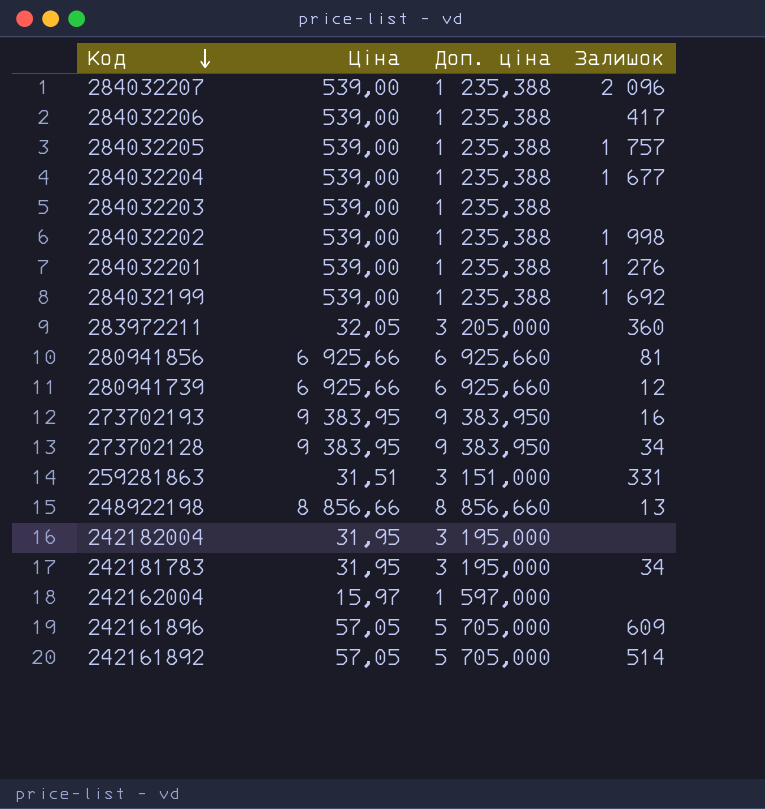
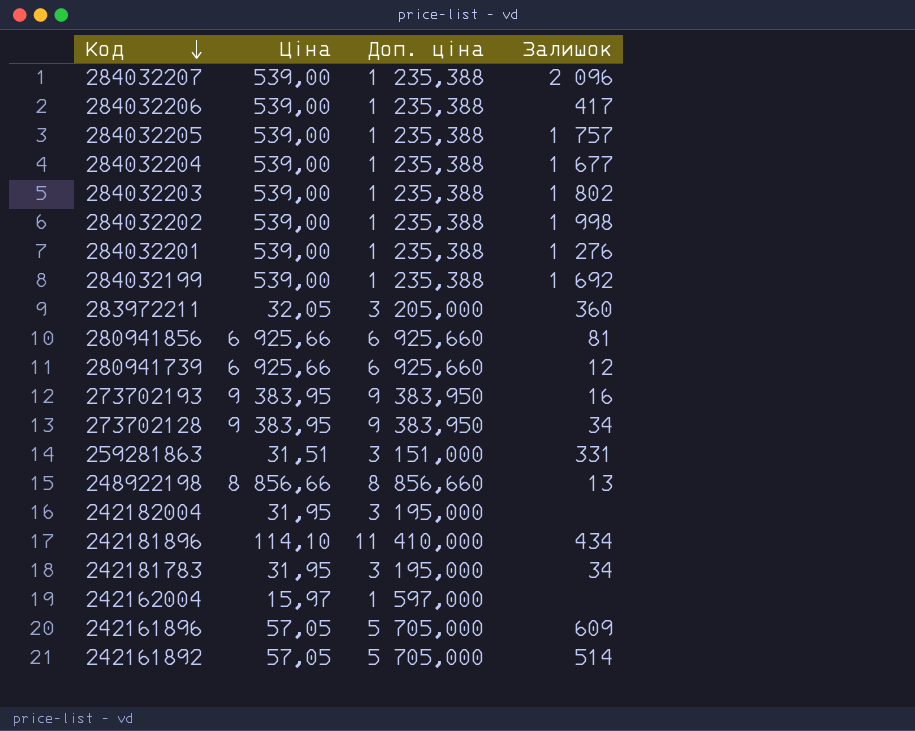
284032203 | Залишок: none -> 1 802
row 242181896: none -> 114,10 | 11 410,000 | 434

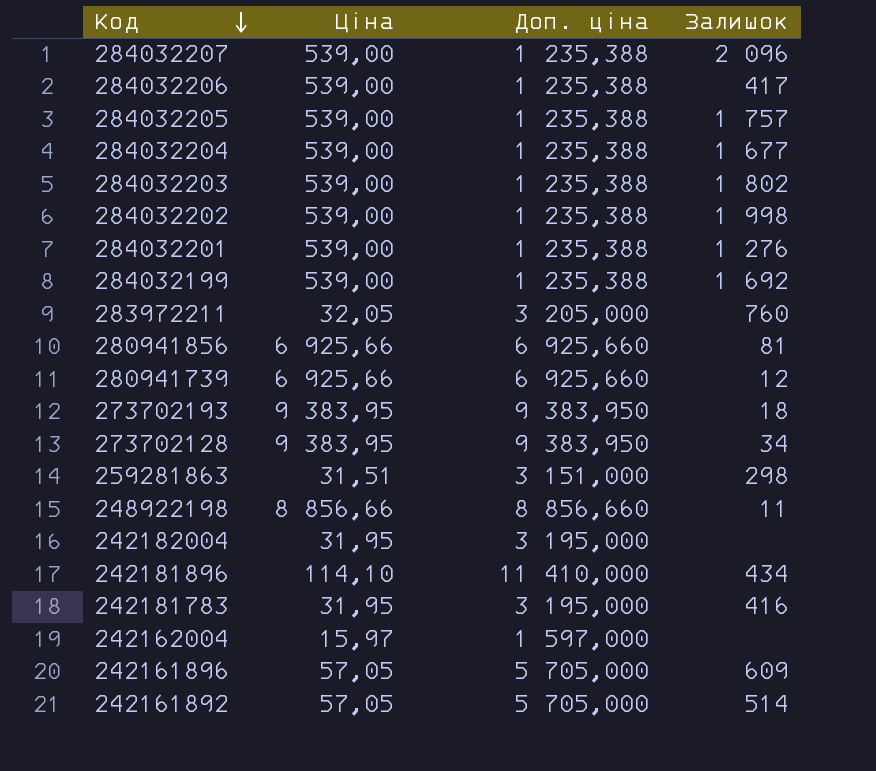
283972211 | Залишок: 360 -> 760
273702193 | Залишок: 16 -> 18
259281863 | Залишок: 331 -> 298
248922198 | Залишок: 13 -> 11
242181783 | Залишок: 34 -> 416

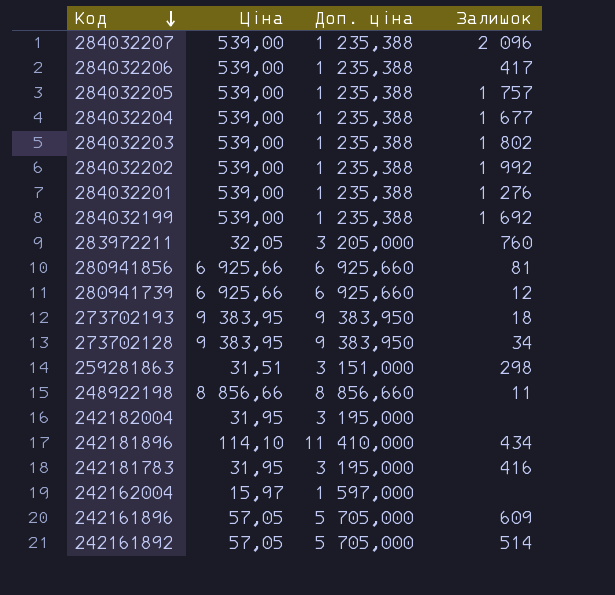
284032202 | Залишок: 1 998 -> 1 992

